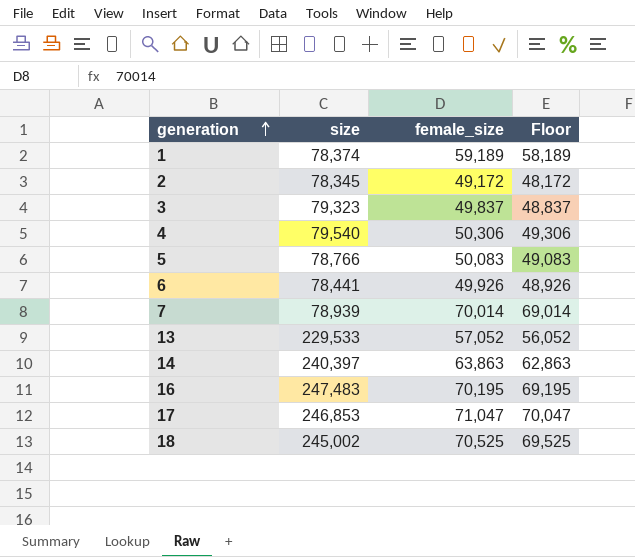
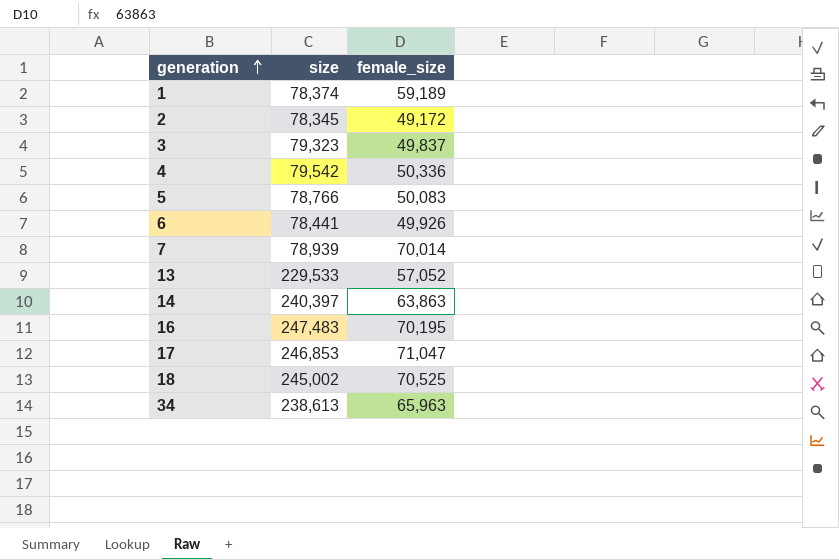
column Floor | formula: [female_size] - 1000 -> none
4 | size: 79,540 -> 79,542
4 | female_size: 50,306 -> 50,336
row 34: none -> 238,613 | 65,963

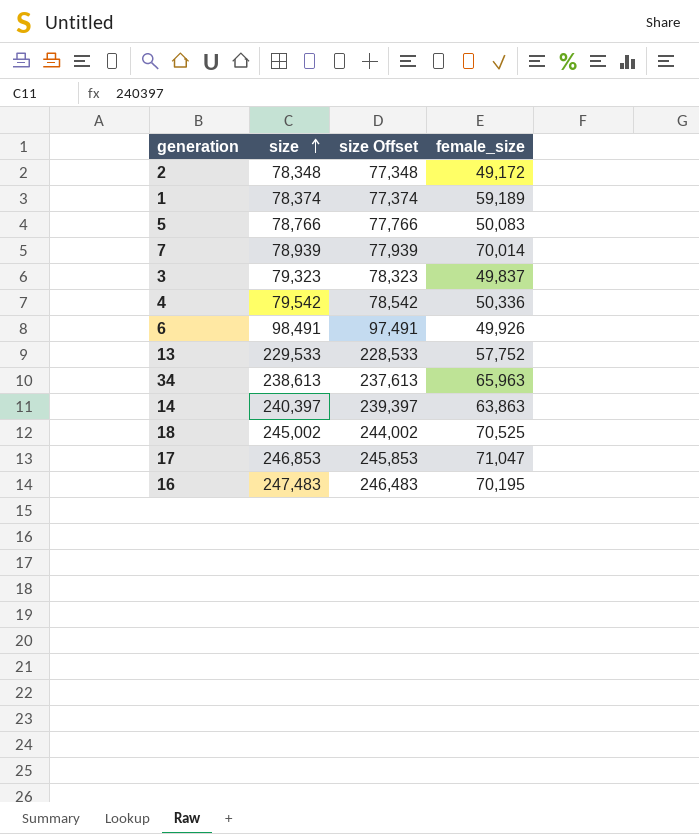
row order: generation ascending -> size ascending
column size Offset | formula: none -> [size] - 1000
2 | size: 78,345 -> 78,348
6 | size: 78,441 -> 98,491
13 | female_size: 57,052 -> 57,752

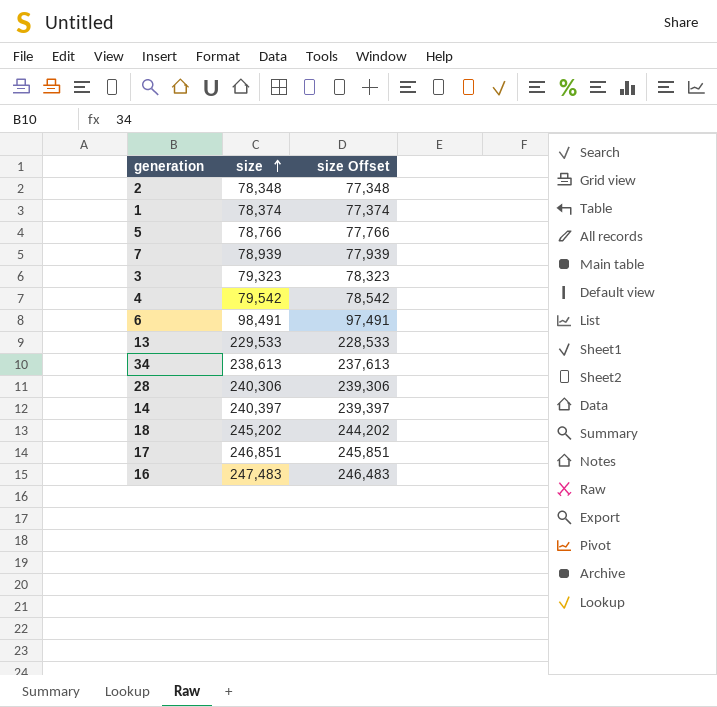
column female_size | position: 4 -> none
row 28: none -> 240,306 | 239,306
18 | size: 245,002 -> 245,202
18 | size Offset: 244,002 -> 244,202
17 | size: 246,853 -> 246,851
17 | size Offset: 245,853 -> 245,851

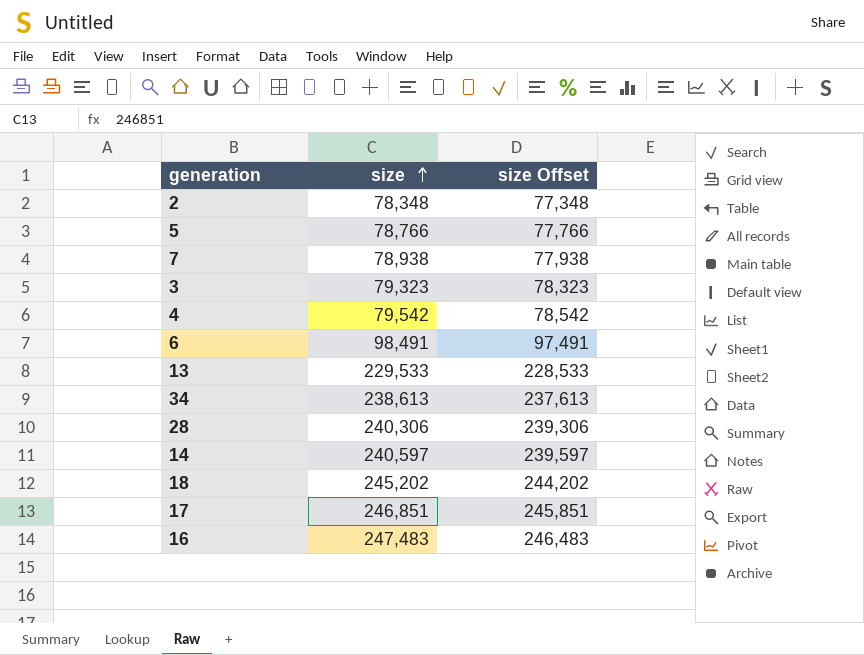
row 1: 78,374 | 77,374 -> none
7 | size: 78,939 -> 78,938
7 | size Offset: 77,939 -> 77,938
14 | size: 240,397 -> 240,597
14 | size Offset: 239,397 -> 239,597

